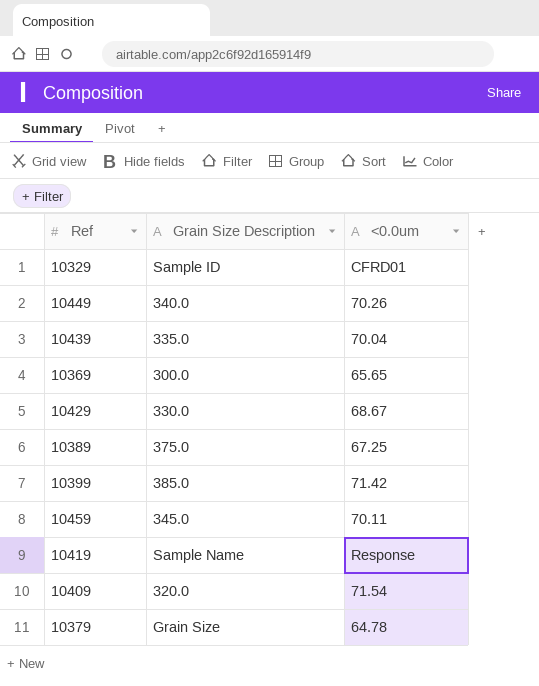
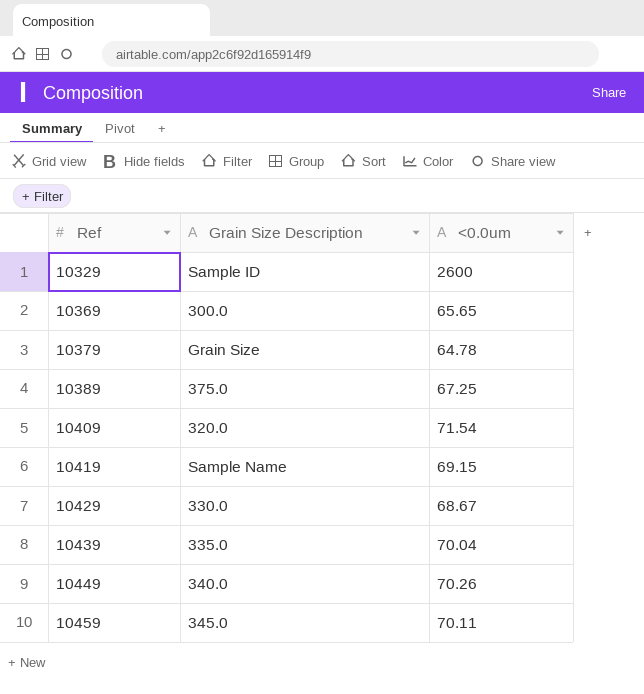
row order: none -> Ref ascending
row 10399: 385.0 | 71.42 -> none
10329 | <0.0um: CFRD01 -> 2600
10419 | <0.0um: Response -> 69.15

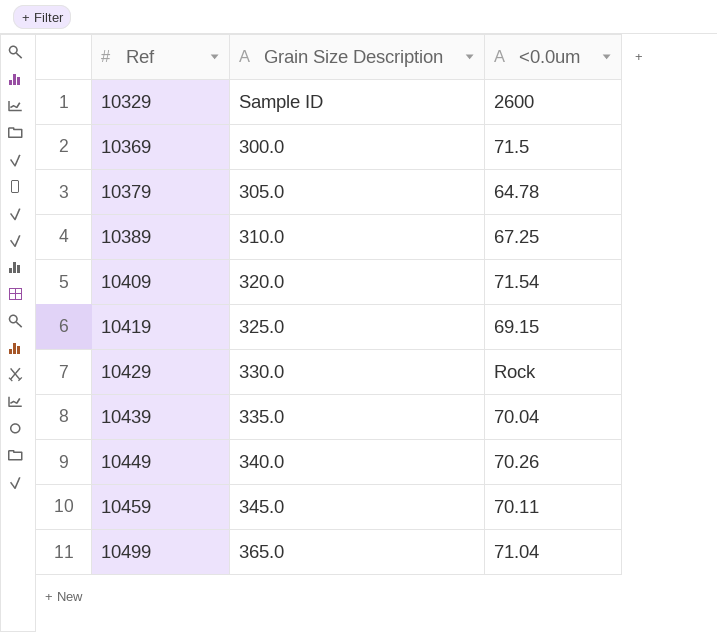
10369 | <0.0um: 65.65 -> 71.5
10379 | Grain Size Description: Grain Size -> 305.0
10389 | Grain Size Description: 375.0 -> 310.0
10419 | Grain Size Description: Sample Name -> 325.0
10429 | <0.0um: 68.67 -> Rock
row 10499: none -> 365.0 | 71.04

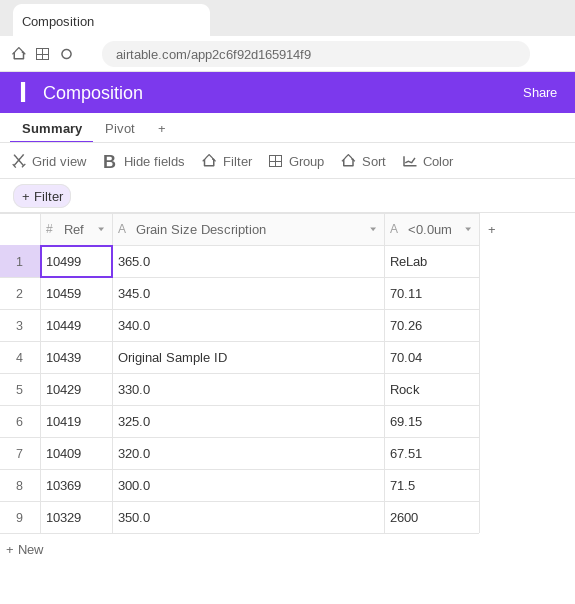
row order: Ref ascending -> Ref descending
row 10379: 305.0 | 64.78 -> none
row 10389: 310.0 | 67.25 -> none
10499 | <0.0um: 71.04 -> ReLab
10439 | Grain Size Description: 335.0 -> Original Sample ID
10409 | <0.0um: 71.54 -> 67.51
10329 | Grain Size Description: Sample ID -> 350.0

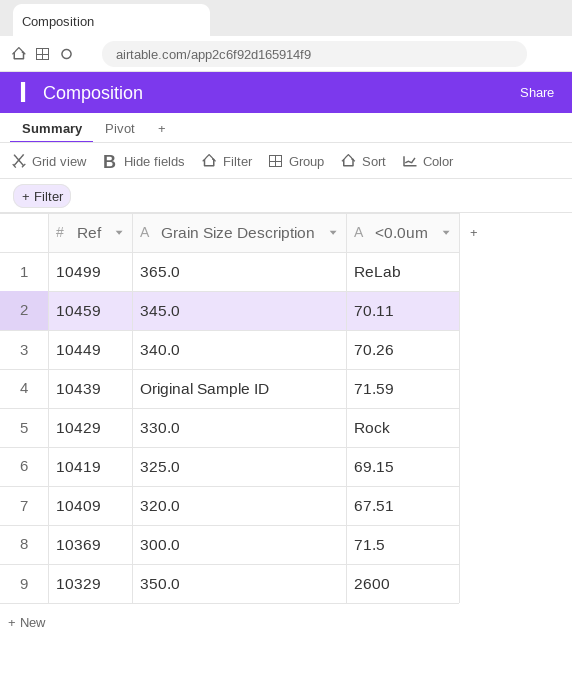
10439 | <0.0um: 70.04 -> 71.59

